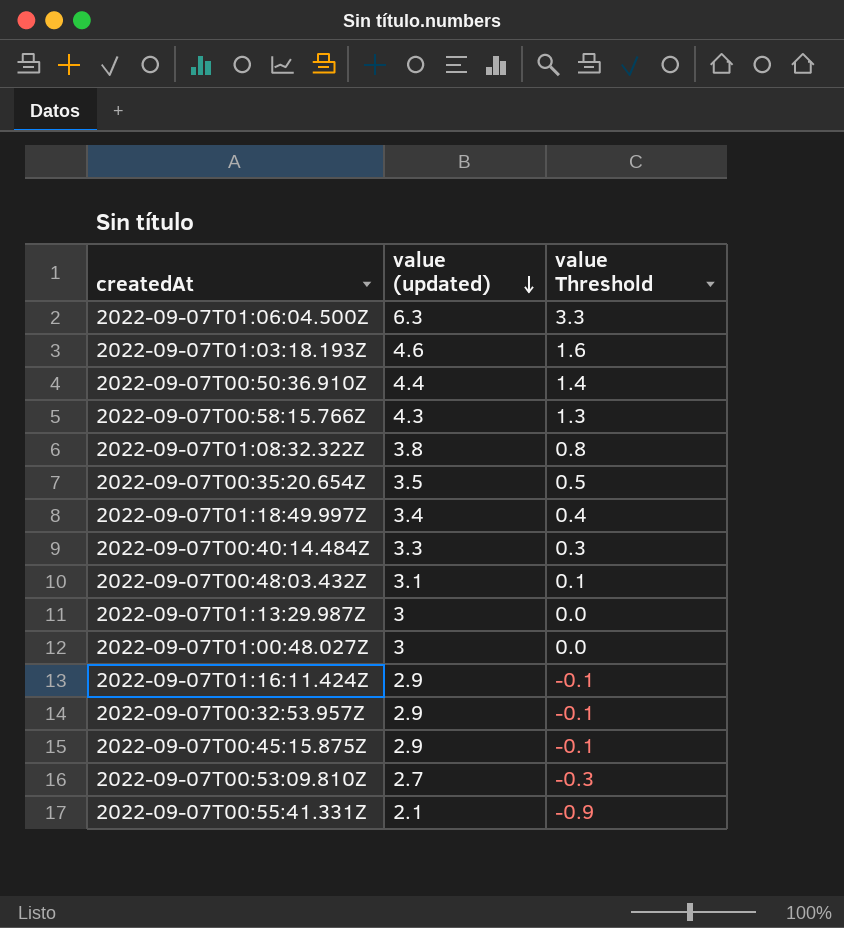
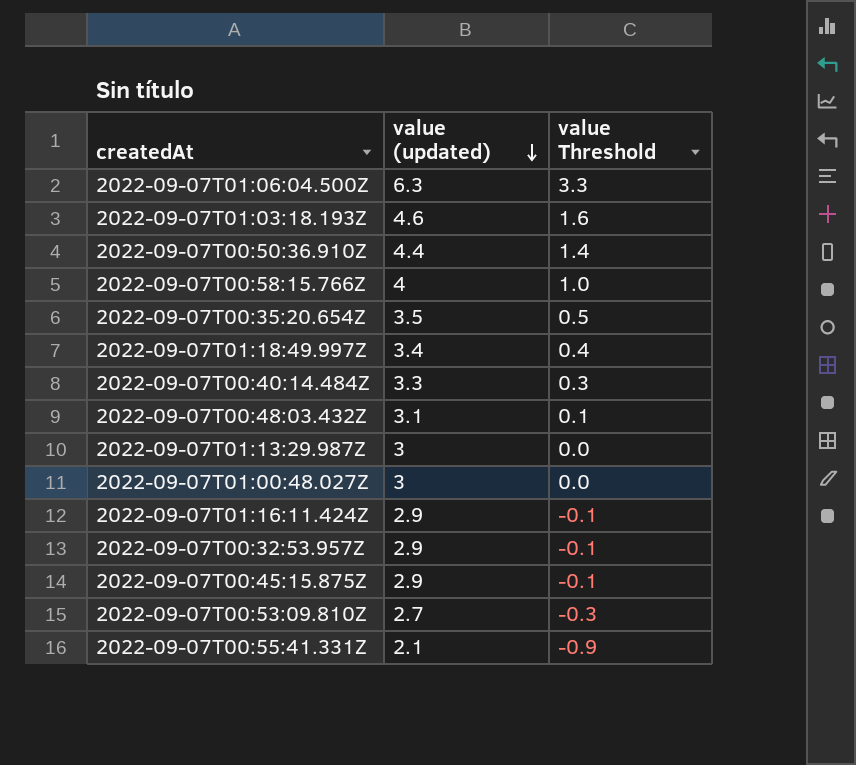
row 2022-09-07T01:08:32.322Z: 3.8 | 0.8 -> none
2022-09-07T00:58:15.766Z | value (updated): 4.3 -> 4
2022-09-07T00:58:15.766Z | value Threshold: 1.3 -> 1.0

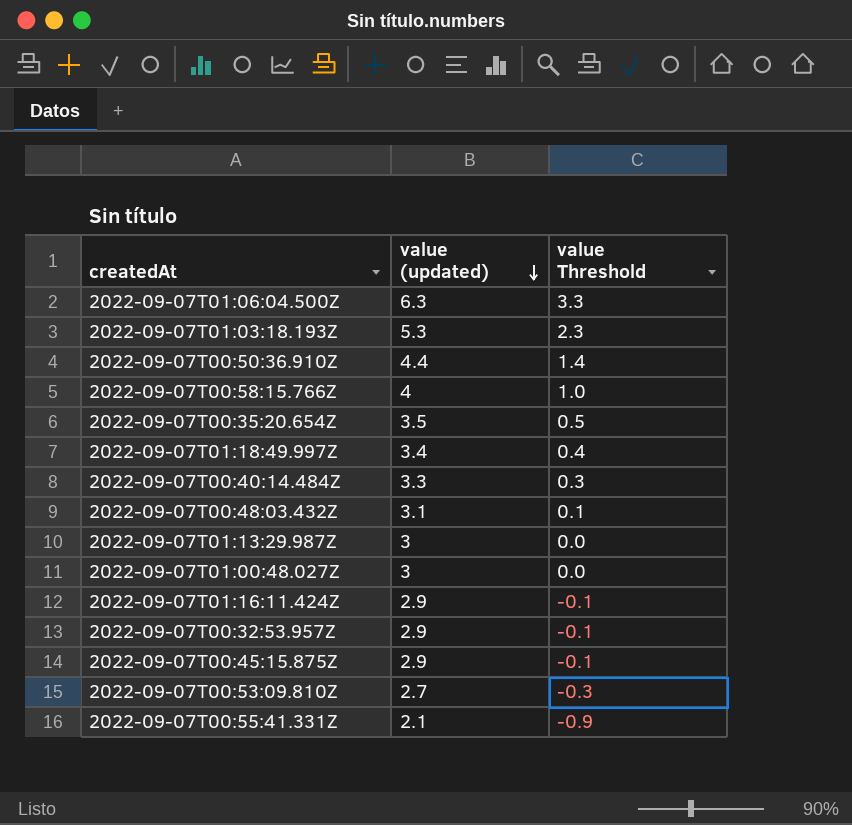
2022-09-07T01:03:18.193Z | value (updated): 4.6 -> 5.3
2022-09-07T01:03:18.193Z | value Threshold: 1.6 -> 2.3

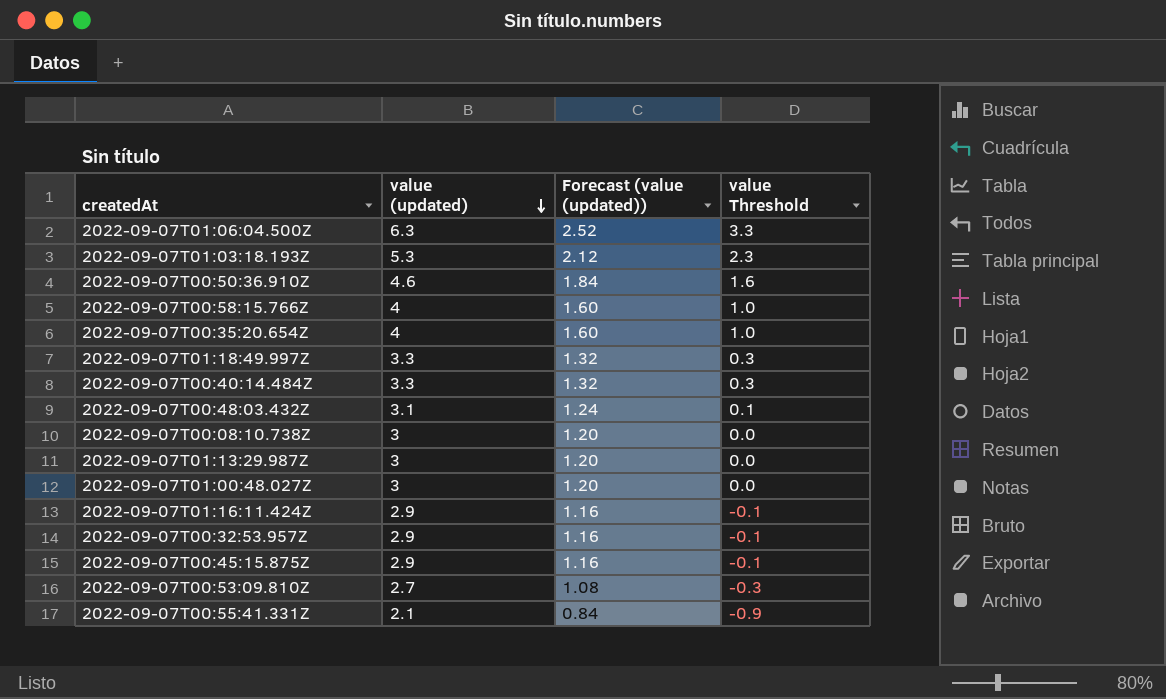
column Forecast (value (updated)) | formula: none -> [value (updated)] * 0.4
2022-09-07T00:50:36.910Z | value (updated): 4.4 -> 4.6
2022-09-07T00:50:36.910Z | value Threshold: 1.4 -> 1.6
2022-09-07T00:35:20.654Z | value (updated): 3.5 -> 4
2022-09-07T00:35:20.654Z | value Threshold: 0.5 -> 1.0
2022-09-07T01:18:49.997Z | value (updated): 3.4 -> 3.3
2022-09-07T01:18:49.997Z | value Threshold: 0.4 -> 0.3
row 2022-09-07T00:08:10.738Z: none -> 3 | 1.20 | 0.0

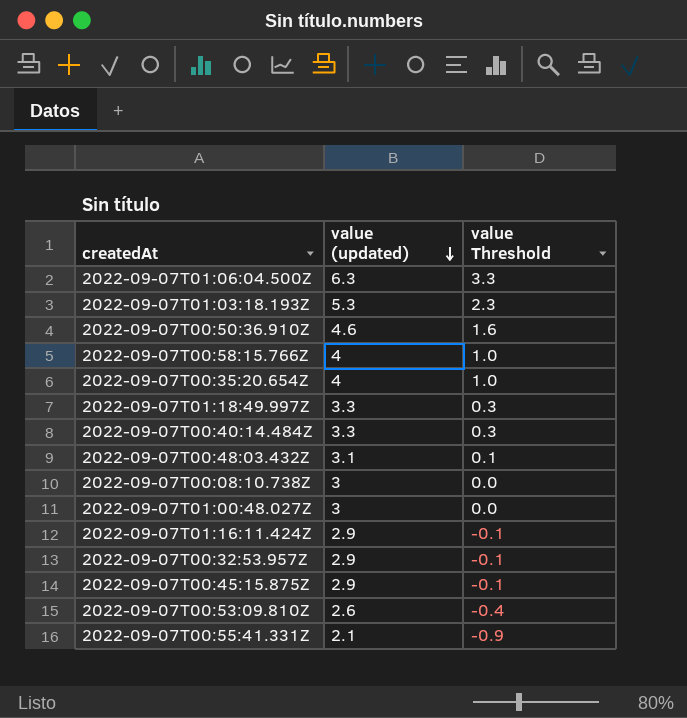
column Forecast (value (updated)) | formula: [value (updated)] * 0.4 -> none
row 2022-09-07T01:13:29.987Z: 3 | 1.20 | 0.0 -> none
2022-09-07T00:53:09.810Z | value (updated): 2.7 -> 2.6
2022-09-07T00:53:09.810Z | value Threshold: -0.3 -> -0.4

